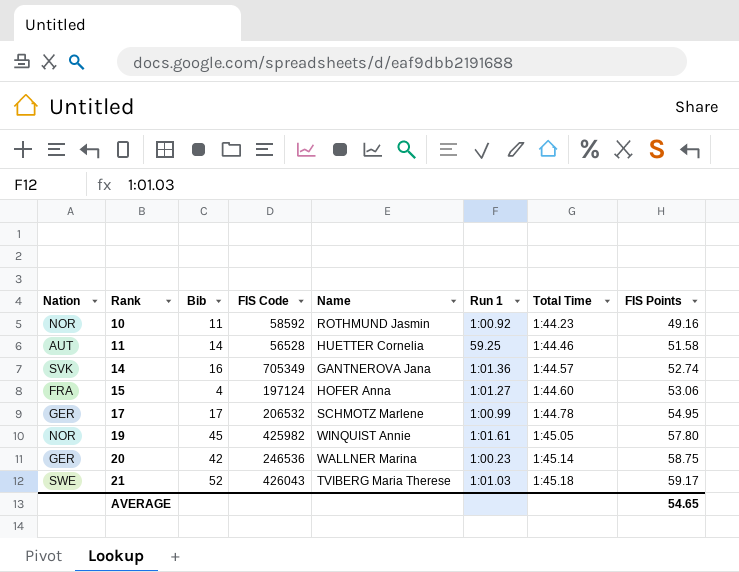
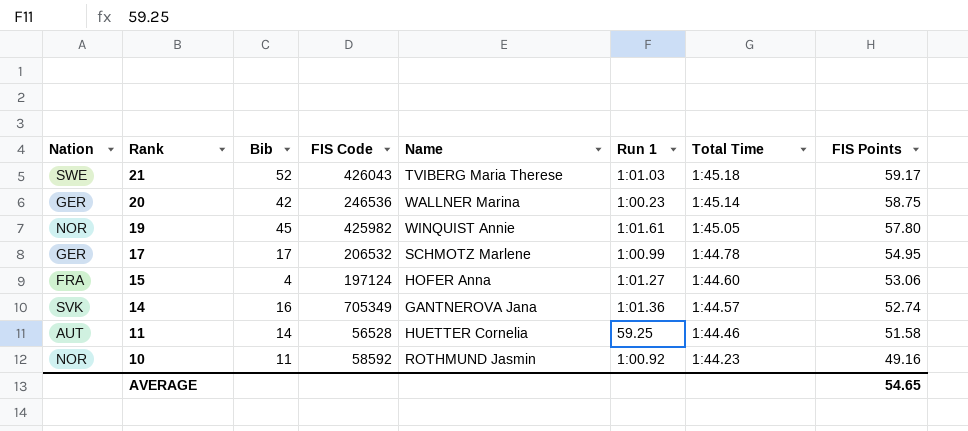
row order: Rank ascending -> Rank descending

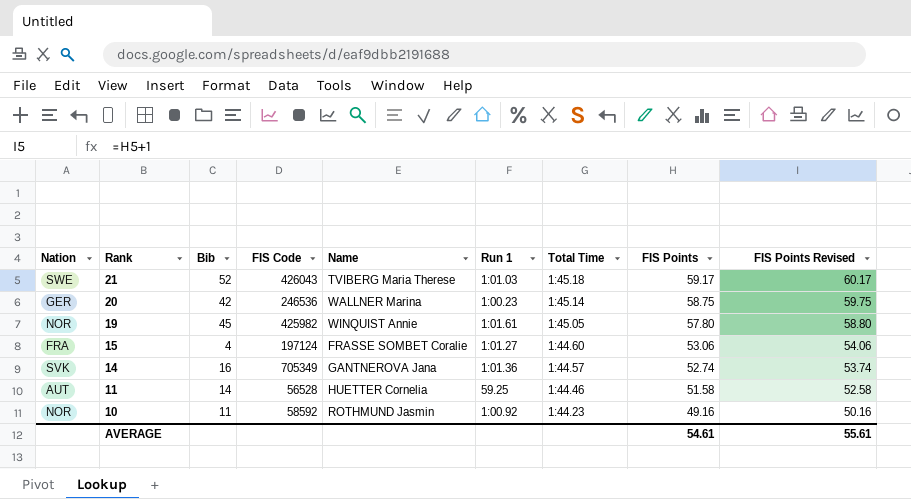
column FIS Points Revised | formula: none -> [FIS Points] + 1
row 17: GER | 17 | 206532 | SCHMOTZ Marlene | 1:00.99 | 1:44.78 | 54.95 -> none
15 | Name: HOFER Anna -> FRASSE SOMBET Coralie
AVERAGE | FIS Points: 54.65 -> 54.61

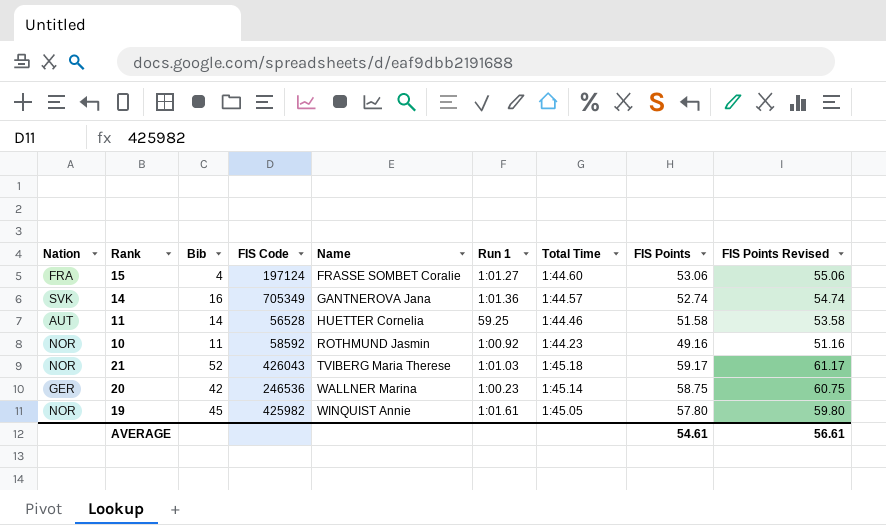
row order: Rank descending -> Name ascending
column FIS Points Revised | formula: [FIS Points] + 1 -> [FIS Points] + 2
21 | Nation: SWE -> NOR
AVERAGE | FIS Points Revised: 55.61 -> 56.61

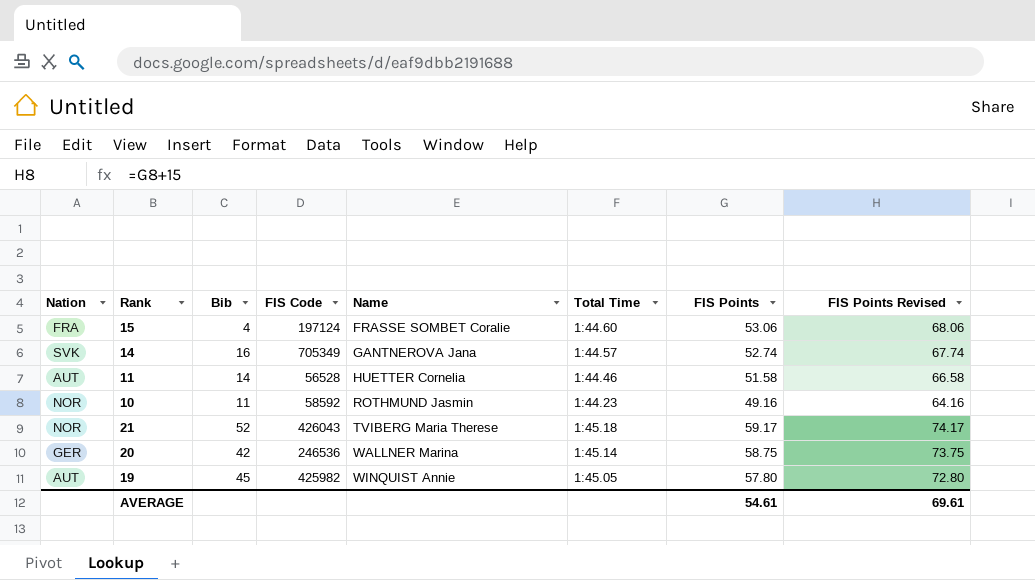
column Run 1 | position: 6 -> none
column FIS Points Revised | formula: [FIS Points] + 2 -> [FIS Points] + 15
19 | Nation: NOR -> AUT
AVERAGE | FIS Points Revised: 56.61 -> 69.61

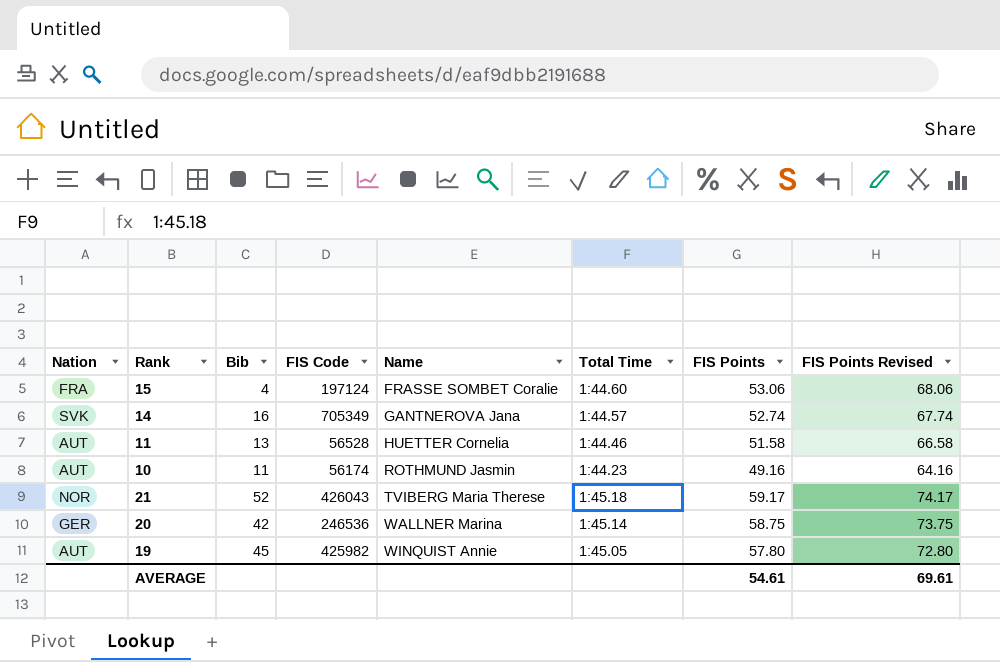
11 | Bib: 14 -> 13
10 | Nation: NOR -> AUT
10 | FIS Code: 58592 -> 56174

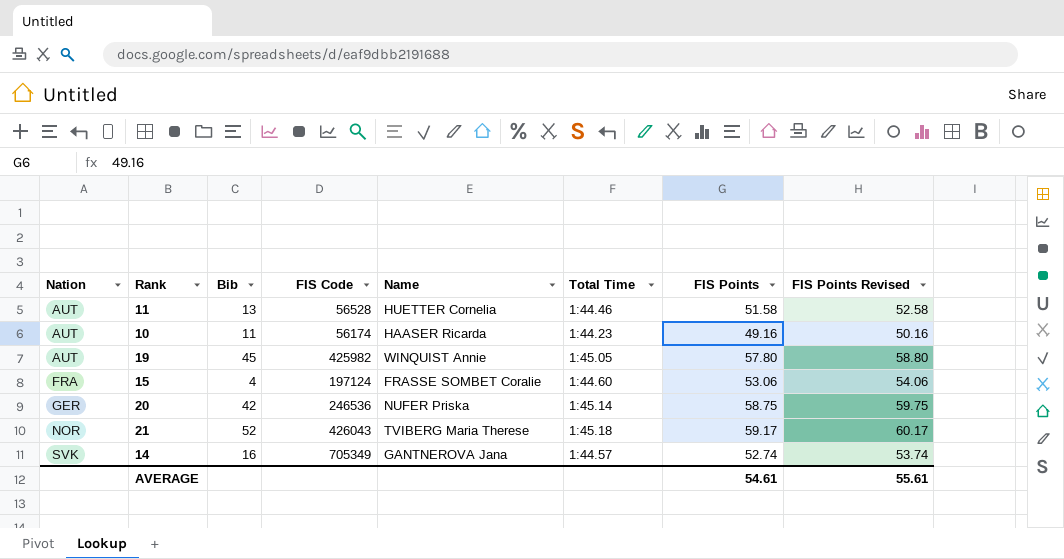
row order: Name ascending -> Nation ascending
column FIS Points Revised | formula: [FIS Points] + 15 -> [FIS Points] + 1
10 | Name: ROTHMUND Jasmin -> HAASER Ricarda
20 | Name: WALLNER Marina -> NUFER Priska
AVERAGE | FIS Points Revised: 69.61 -> 55.61

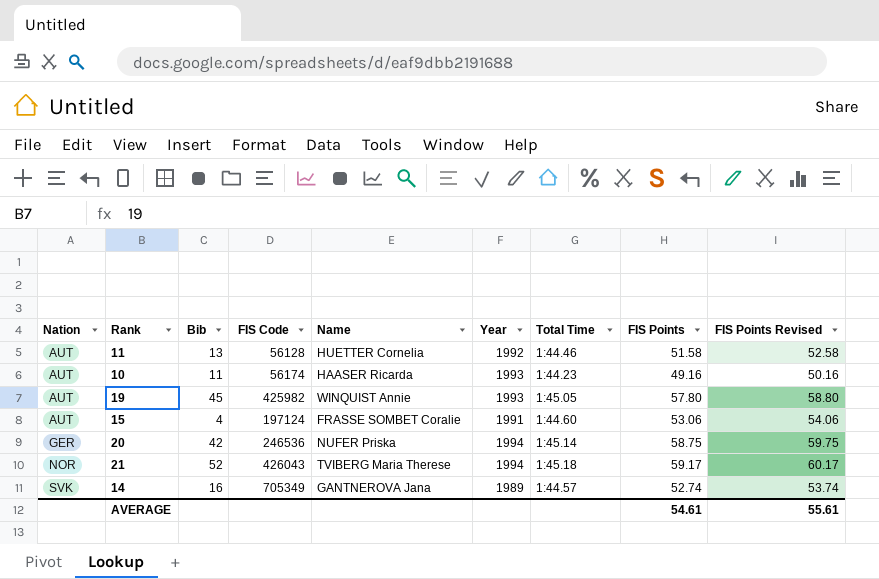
column Year | position: none -> 6
11 | FIS Code: 56528 -> 56128
15 | Nation: FRA -> AUT

